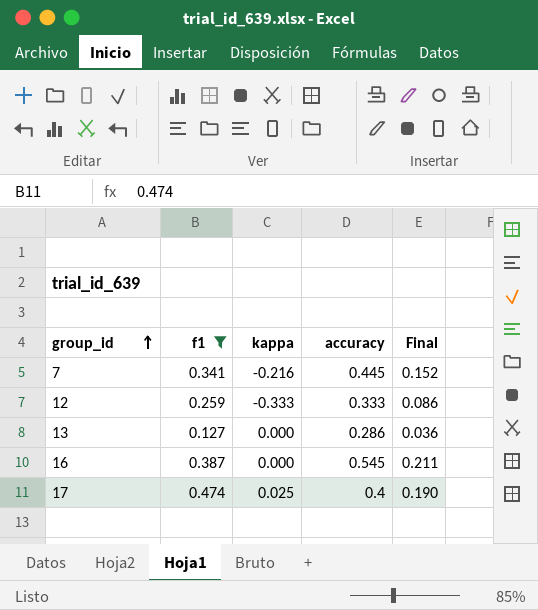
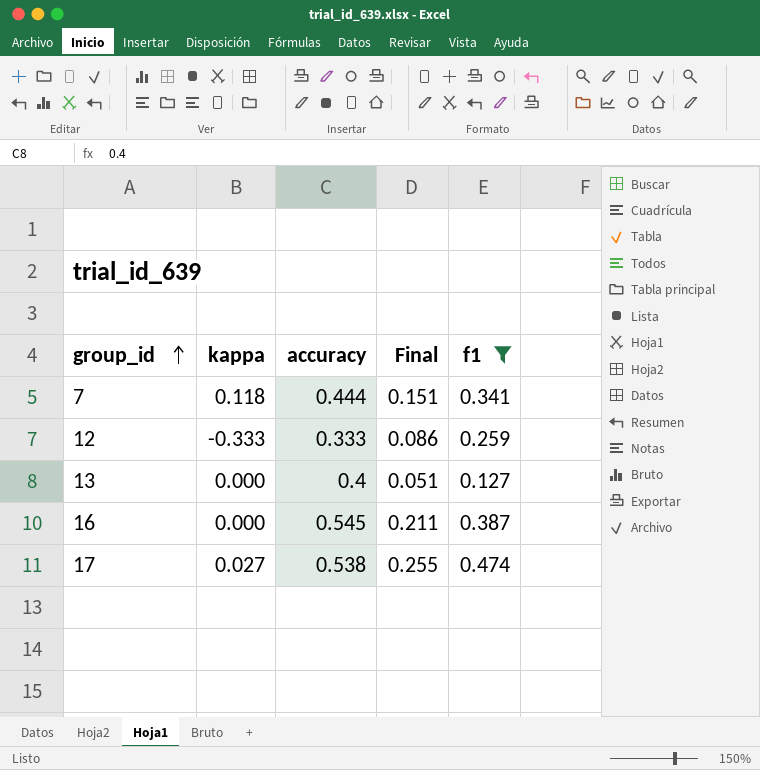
column f1 | position: 2 -> 5
7 | kappa: -0.216 -> 0.118
7 | accuracy: 0.445 -> 0.444
7 | Final: 0.152 -> 0.151
13 | accuracy: 0.286 -> 0.4
13 | Final: 0.036 -> 0.051
17 | kappa: 0.025 -> 0.027
17 | accuracy: 0.4 -> 0.538
17 | Final: 0.190 -> 0.255

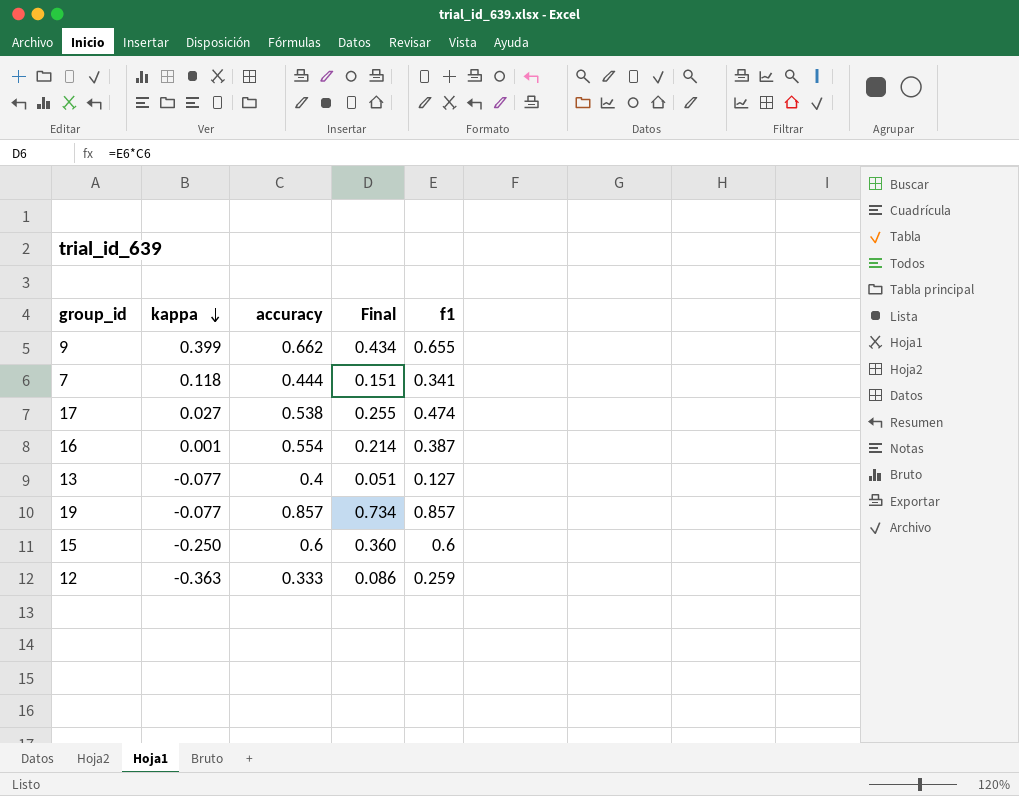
filter: f1 <= 0.474 -> none
row order: group_id ascending -> kappa descending
16 | kappa: 0.000 -> 0.001
16 | accuracy: 0.545 -> 0.554
16 | Final: 0.211 -> 0.214
13 | kappa: 0.000 -> -0.077
12 | kappa: -0.333 -> -0.363

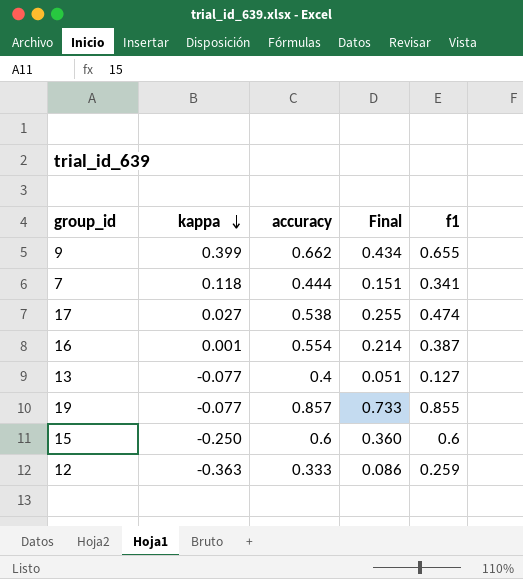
19 | Final: 0.734 -> 0.733
19 | f1: 0.857 -> 0.855

